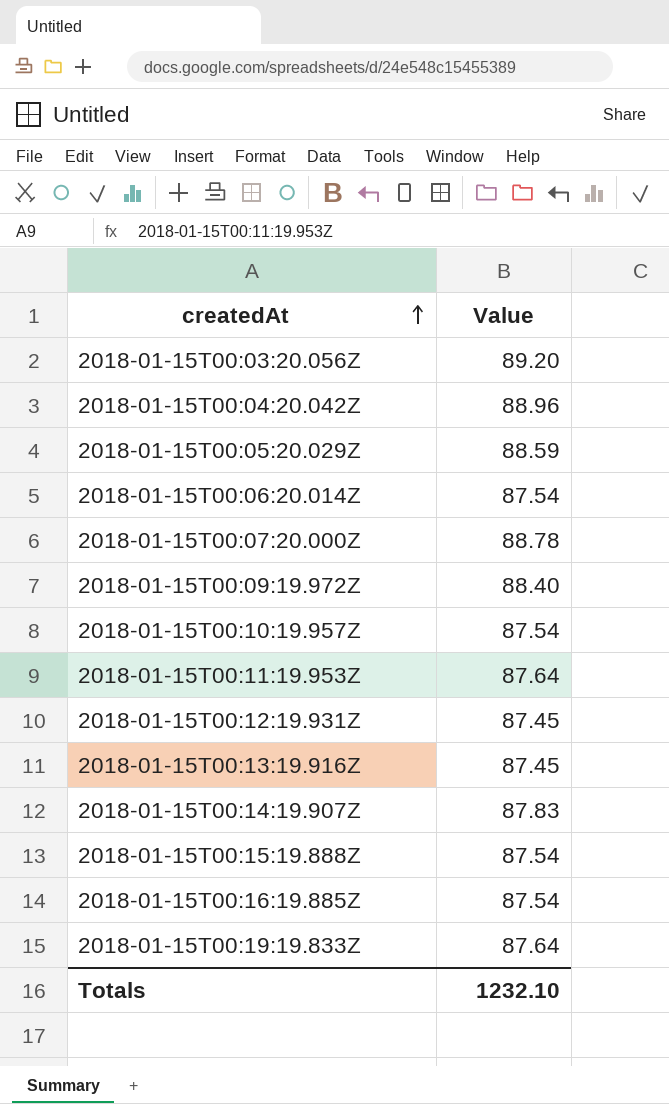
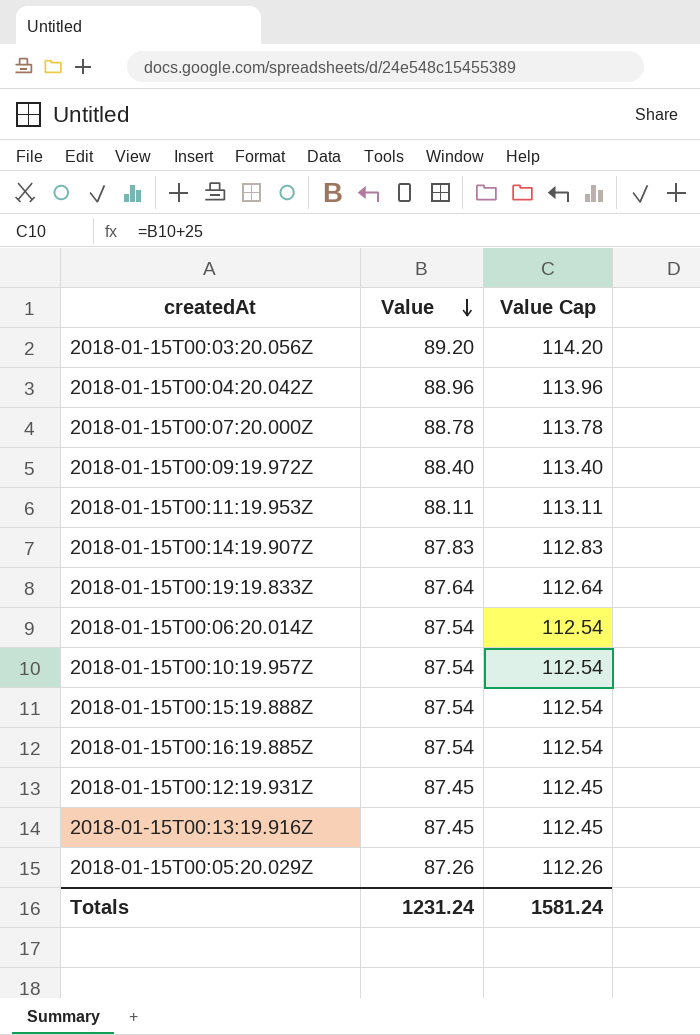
row order: createdAt ascending -> Value descending
column Value Cap | formula: none -> [Value] + 25
2018-01-15T00:11:19.953Z | Value: 87.64 -> 88.11
2018-01-15T00:05:20.029Z | Value: 88.59 -> 87.26
Totals | Value: 1232.10 -> 1231.24

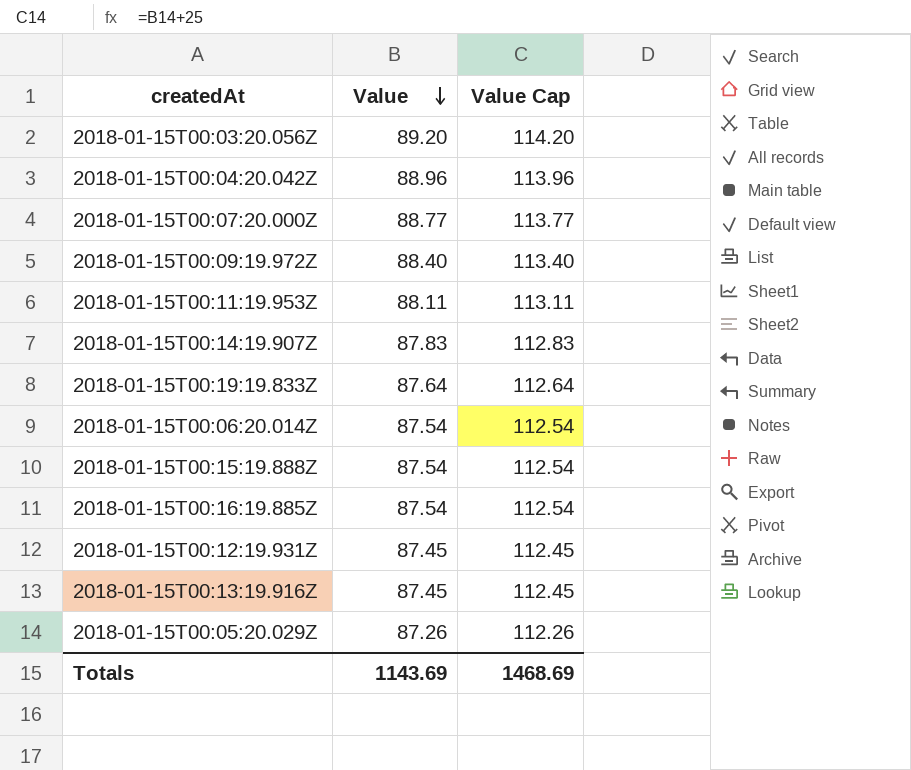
row 2018-01-15T00:10:19.957Z: 87.54 | 112.54 -> none
2018-01-15T00:07:20.000Z | Value: 88.78 -> 88.77
2018-01-15T00:07:20.000Z | Value Cap: 113.78 -> 113.77
Totals | Value: 1231.24 -> 1143.69
Totals | Value Cap: 1581.24 -> 1468.69

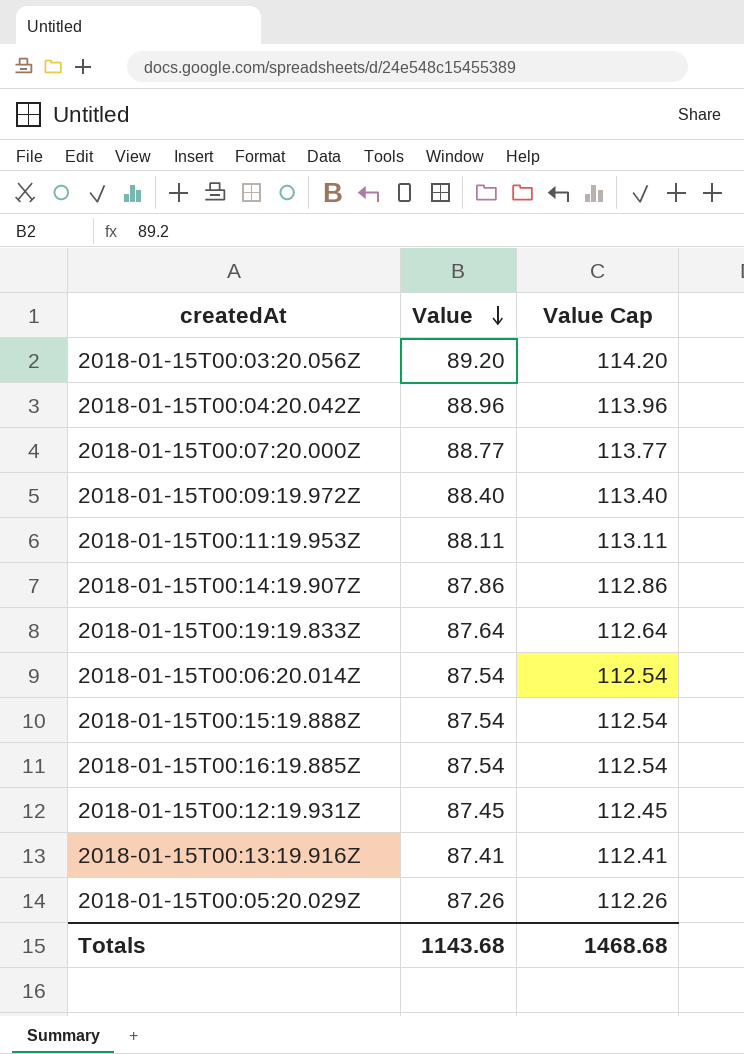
2018-01-15T00:14:19.907Z | Value: 87.83 -> 87.86
2018-01-15T00:14:19.907Z | Value Cap: 112.83 -> 112.86
2018-01-15T00:13:19.916Z | Value: 87.45 -> 87.41
2018-01-15T00:13:19.916Z | Value Cap: 112.45 -> 112.41
Totals | Value: 1143.69 -> 1143.68
Totals | Value Cap: 1468.69 -> 1468.68

